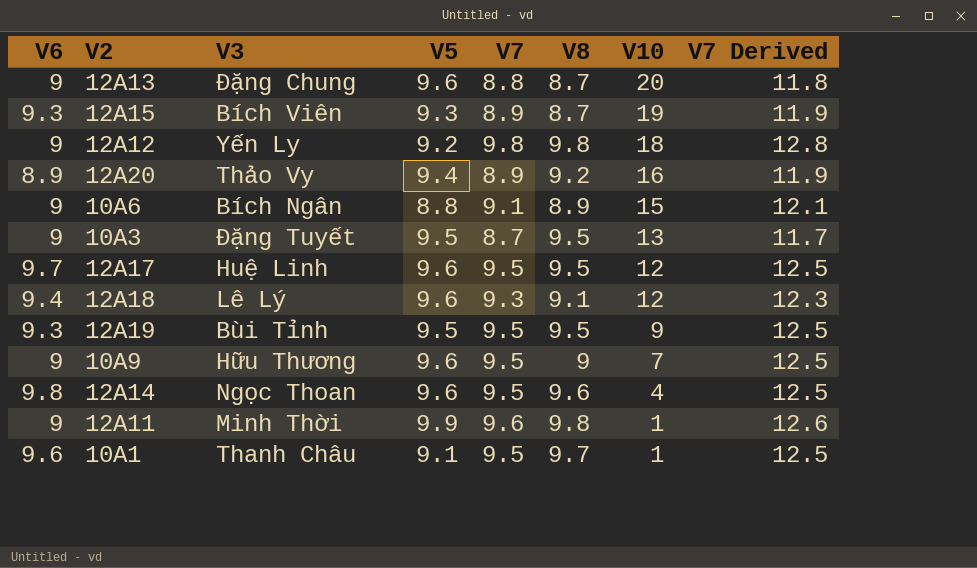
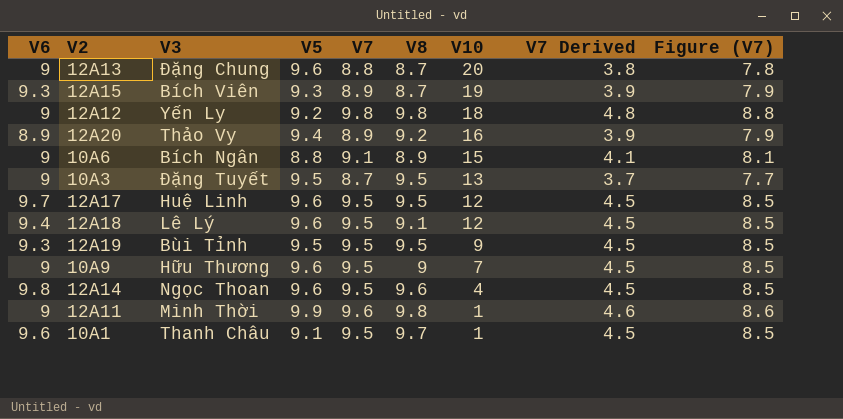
column V7 Derived | formula: [V7] + 3 -> [V7] - 5
column Figure (V7) | formula: none -> [V7] - 1
12A18 | V7: 9.3 -> 9.5

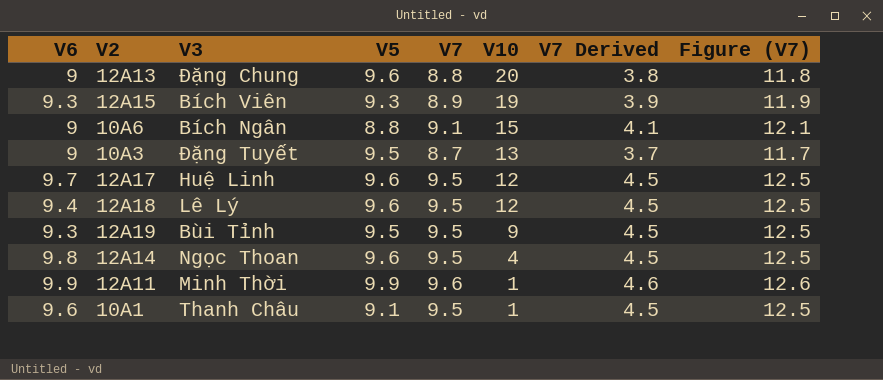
column V8 | position: 6 -> none
column Figure (V7) | formula: [V7] - 1 -> [V7] + 3
row 12A12: 9 | Yến Ly | 9.2 | 9.8 | 9.8 | 18 | 4.8 | 8.8 -> none
row 12A20: 8.9 | Thảo Vy | 9.4 | 8.9 | 9.2 | 16 | 3.9 | 7.9 -> none
row 10A9: 9 | Hữu Thương | 9.6 | 9.5 | 9 | 7 | 4.5 | 8.5 -> none
12A11 | V6: 9 -> 9.9

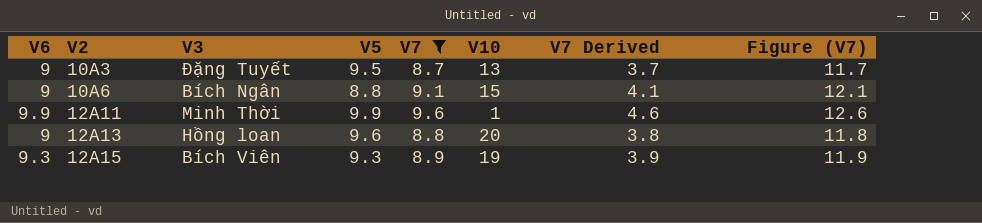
filter: none -> V7 != 9.5
row order: V10 descending -> V2 ascending
12A13 | V3: Đặng Chung -> Hồng loan

